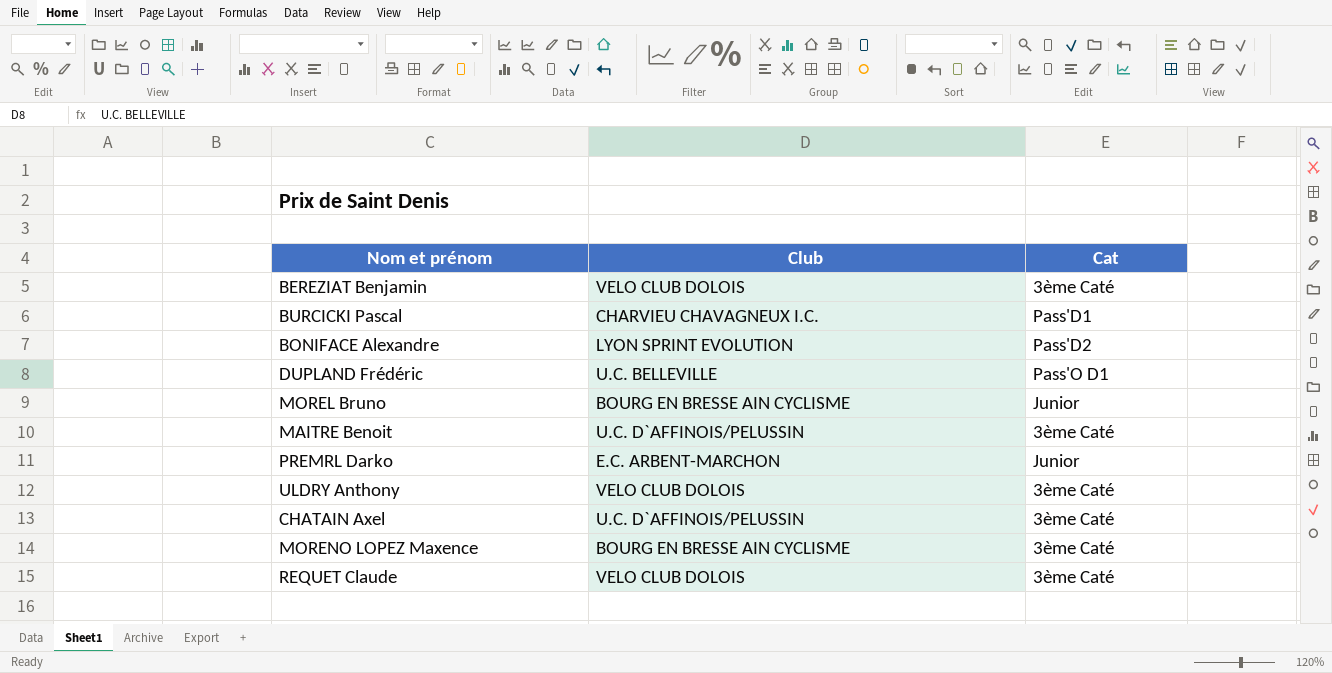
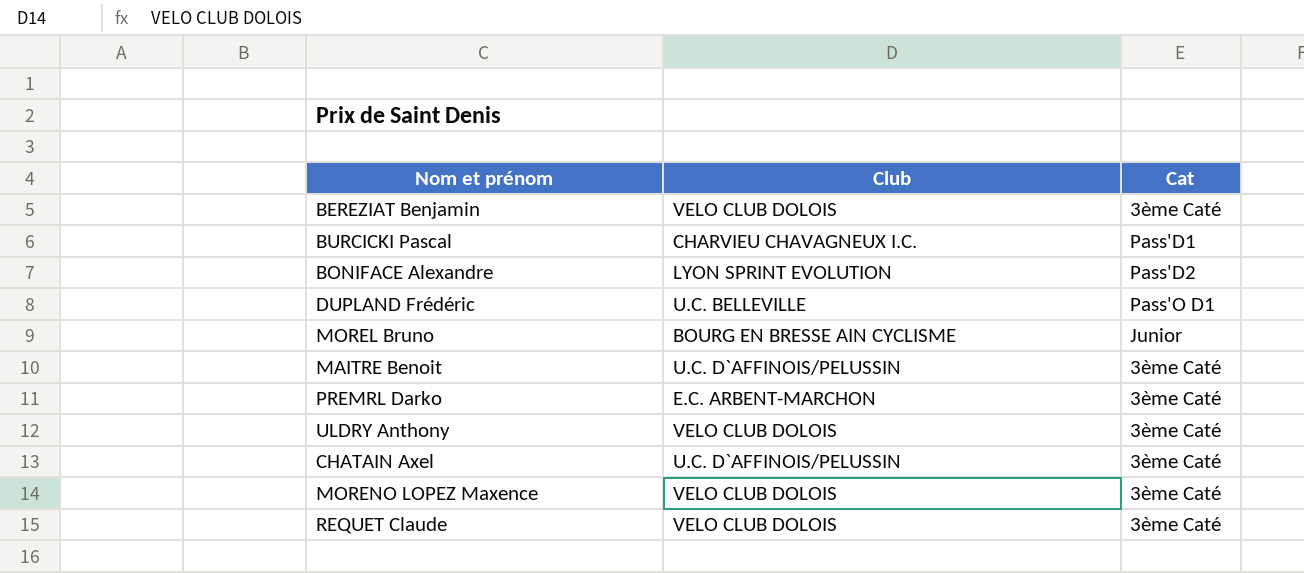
PREMRL Darko | Cat: Junior -> 3ème Caté
MORENO LOPEZ Maxence | Club: BOURG EN BRESSE AIN CYCLISME -> VELO CLUB DOLOIS

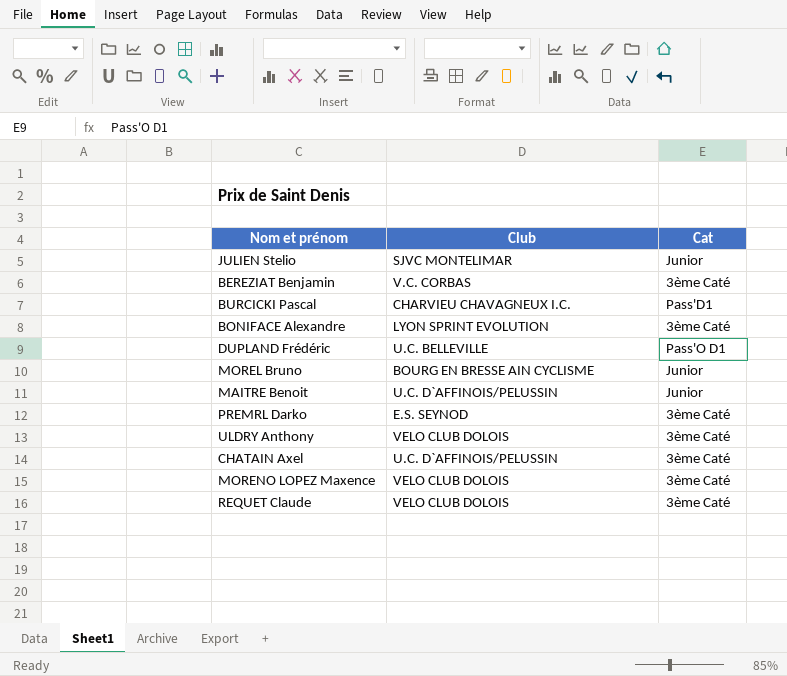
row JULIEN Stelio: none -> SJVC MONTELIMAR | Junior
BEREZIAT Benjamin | Club: VELO CLUB DOLOIS -> V.C. CORBAS
BONIFACE Alexandre | Cat: Pass'D2 -> 3ème Caté
MAITRE Benoit | Cat: 3ème Caté -> Junior
PREMRL Darko | Club: E.C. ARBENT-MARCHON -> E.S. SEYNOD

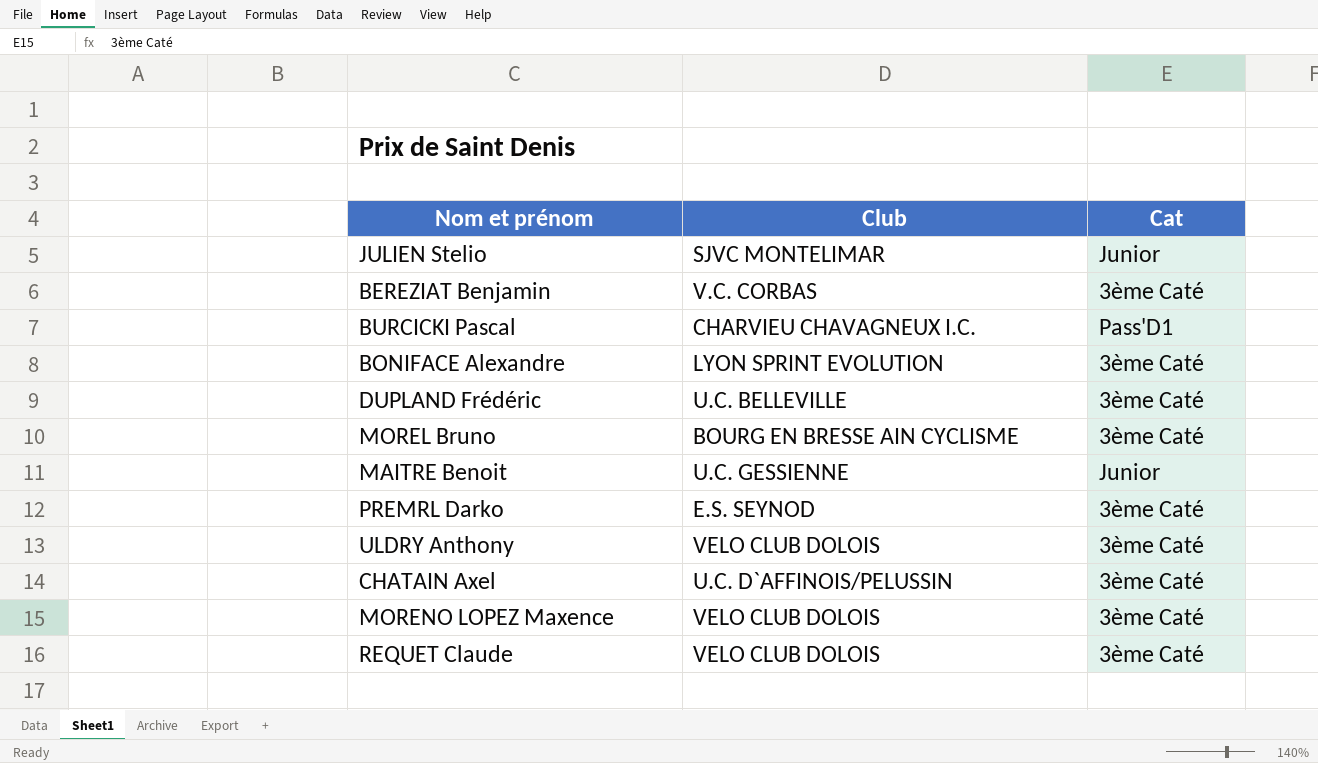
DUPLAND Frédéric | Cat: Pass'O D1 -> 3ème Caté
MOREL Bruno | Cat: Junior -> 3ème Caté
MAITRE Benoit | Club: U.C. D`AFFINOIS/PELUSSIN -> U.C. GESSIENNE

